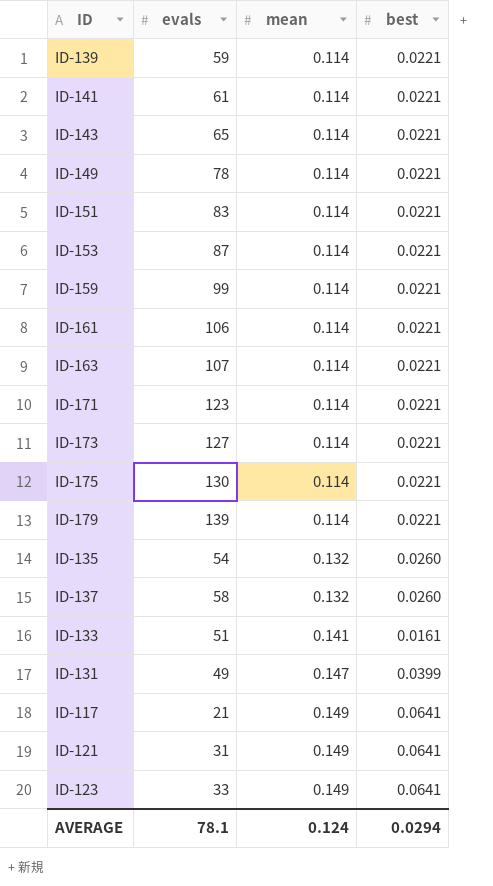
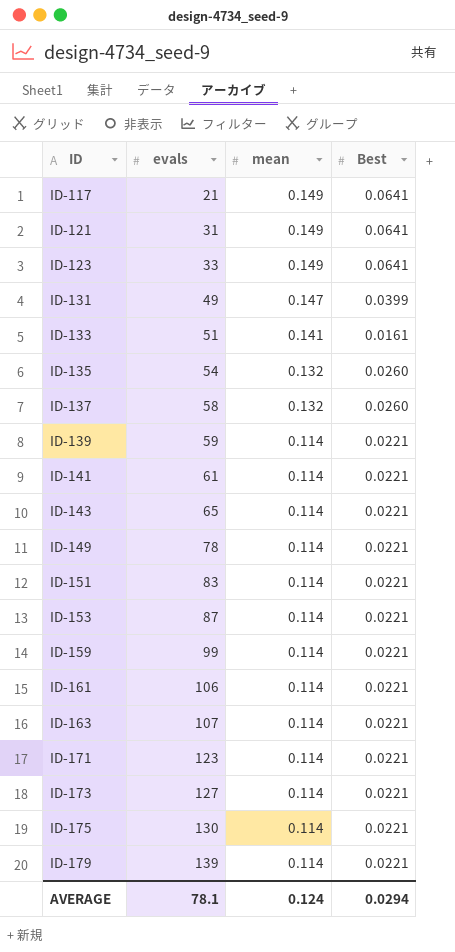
row order: mean ascending -> ID ascending
column name: best -> Best

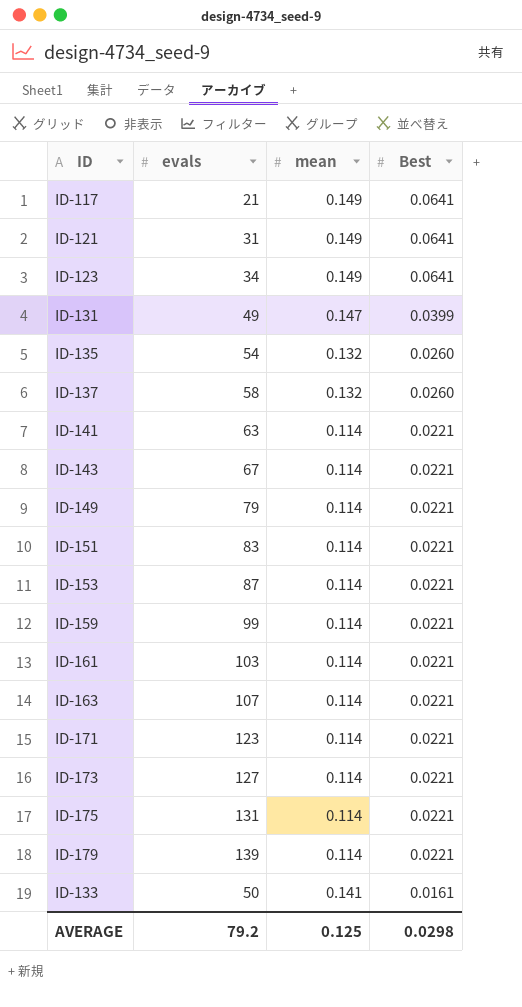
row order: ID ascending -> Best descending
row ID-139: 59 | 0.114 | 0.0221 -> none
ID-123 | evals: 33 -> 34
ID-141 | evals: 61 -> 63
ID-143 | evals: 65 -> 67
ID-149 | evals: 78 -> 79
ID-161 | evals: 106 -> 103
ID-175 | evals: 130 -> 131
ID-133 | evals: 51 -> 50
AVERAGE | evals: 78.1 -> 79.2
AVERAGE | mean: 0.124 -> 0.125
AVERAGE | Best: 0.0294 -> 0.0298

